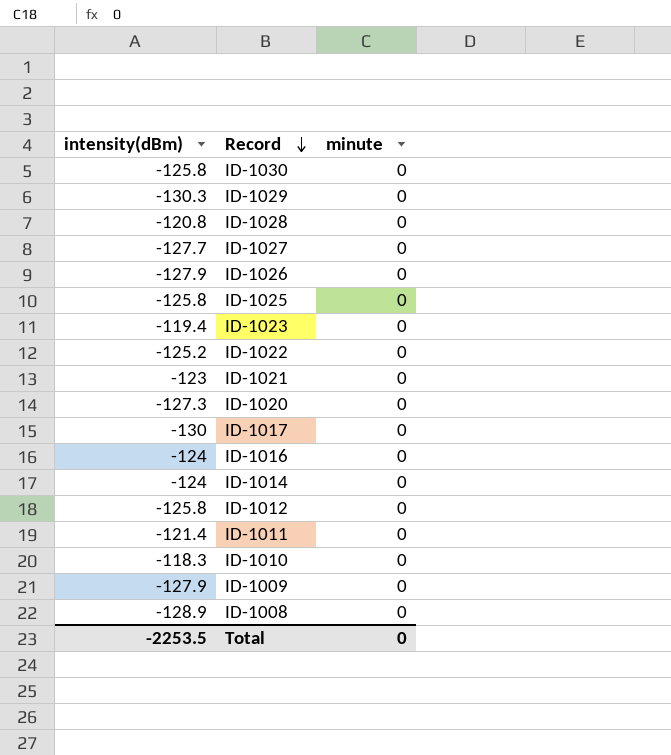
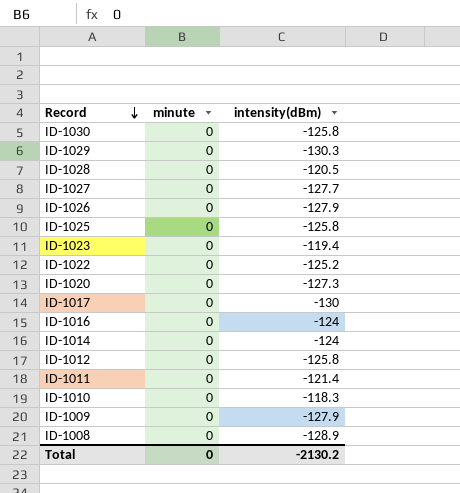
column intensity(dBm) | position: 1 -> 3
row ID-1021: -123 | 0 -> none
ID-1028 | intensity(dBm): -120.8 -> -120.5
Total | intensity(dBm): -2253.5 -> -2130.2

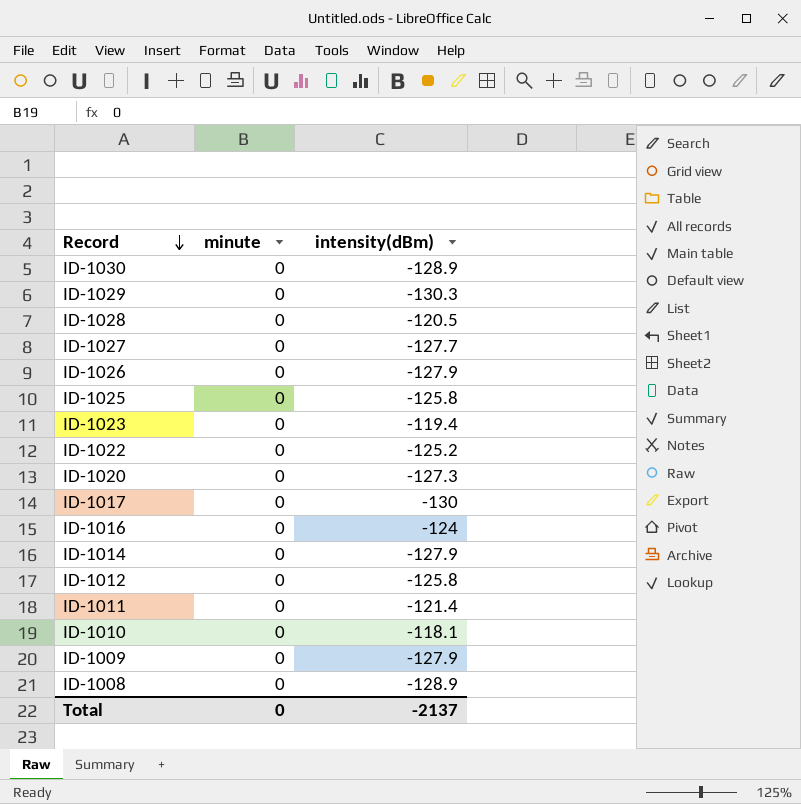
ID-1030 | intensity(dBm): -125.8 -> -128.9
ID-1014 | intensity(dBm): -124 -> -127.9
ID-1010 | intensity(dBm): -118.3 -> -118.1
Total | intensity(dBm): -2130.2 -> -2137

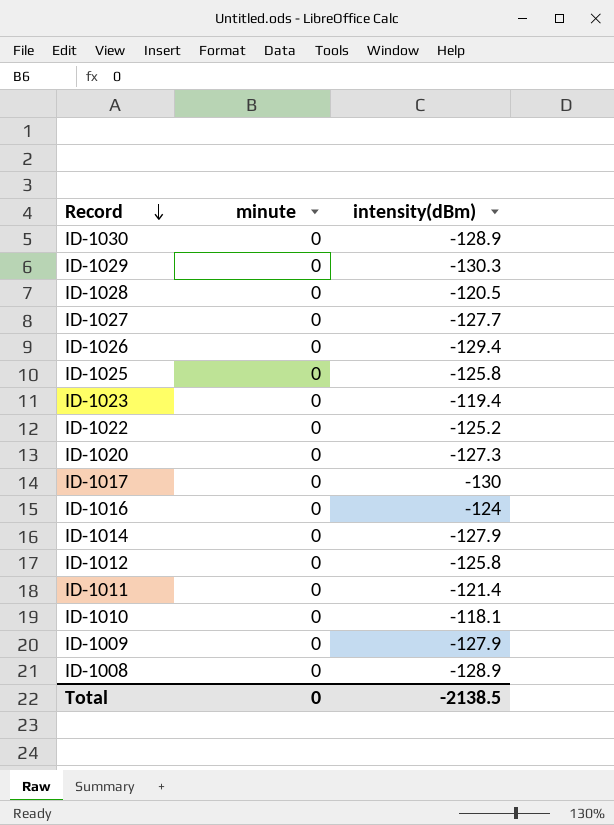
ID-1026 | intensity(dBm): -127.9 -> -129.4
Total | intensity(dBm): -2137 -> -2138.5

